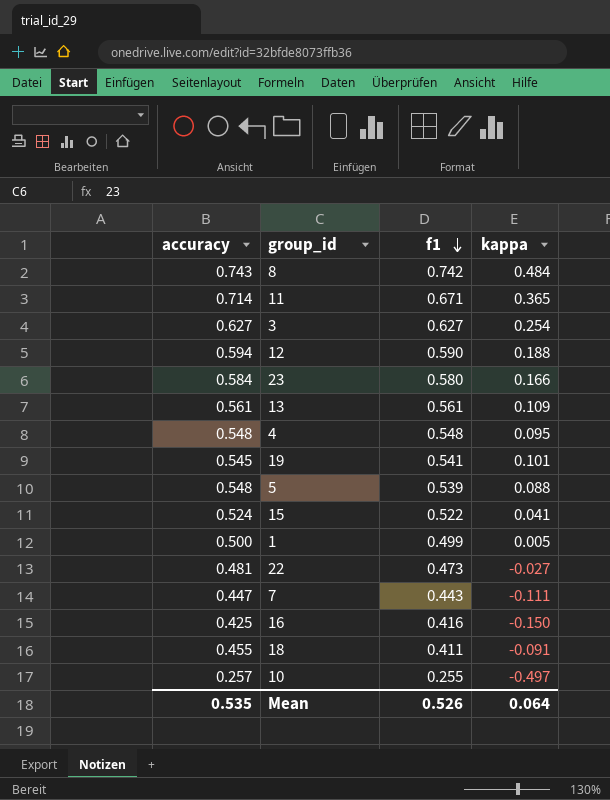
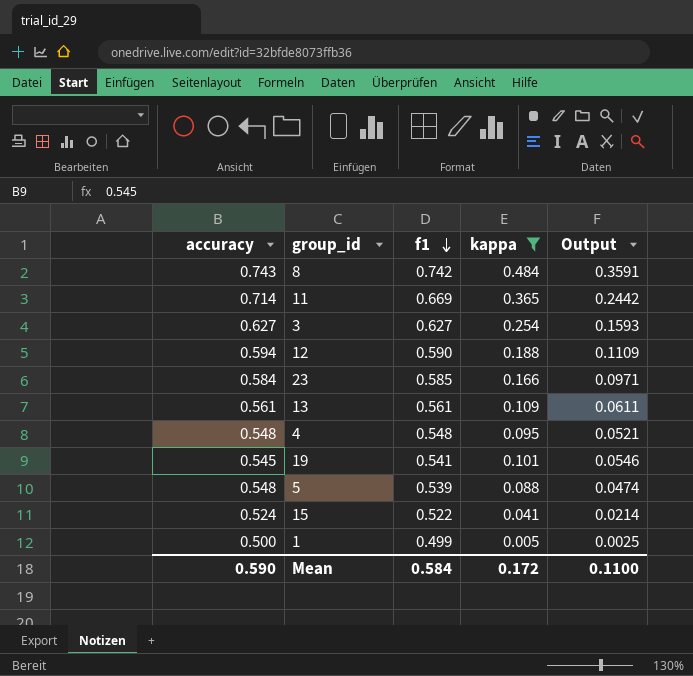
filter: none -> kappa >= 0.005
column Output | formula: none -> [f1] * [kappa]
11 | f1: 0.671 -> 0.669
23 | f1: 0.580 -> 0.585
Mean | accuracy: 0.535 -> 0.590
Mean | f1: 0.526 -> 0.584
Mean | kappa: 0.064 -> 0.172

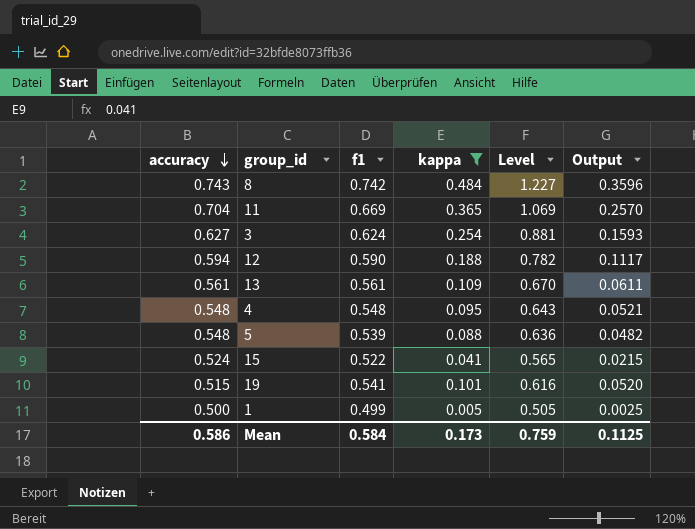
row order: f1 descending -> accuracy descending
column Level | formula: none -> [accuracy] + [kappa]
column Output | formula: [f1] * [kappa] -> [accuracy] * [kappa]
row 23: 0.584 | 0.585 | 0.166 | 0.0971 -> none
11 | accuracy: 0.714 -> 0.704
3 | f1: 0.627 -> 0.624
19 | accuracy: 0.545 -> 0.515
Mean | accuracy: 0.590 -> 0.586
Mean | kappa: 0.172 -> 0.173
Mean | Output: 0.1100 -> 0.1125

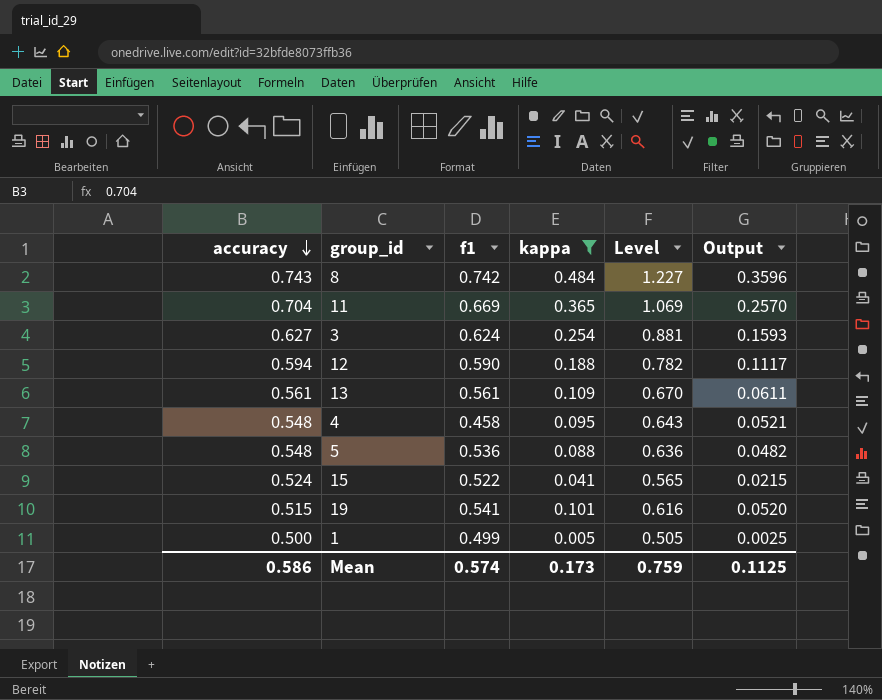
4 | f1: 0.548 -> 0.458
5 | f1: 0.539 -> 0.536
Mean | f1: 0.584 -> 0.574

